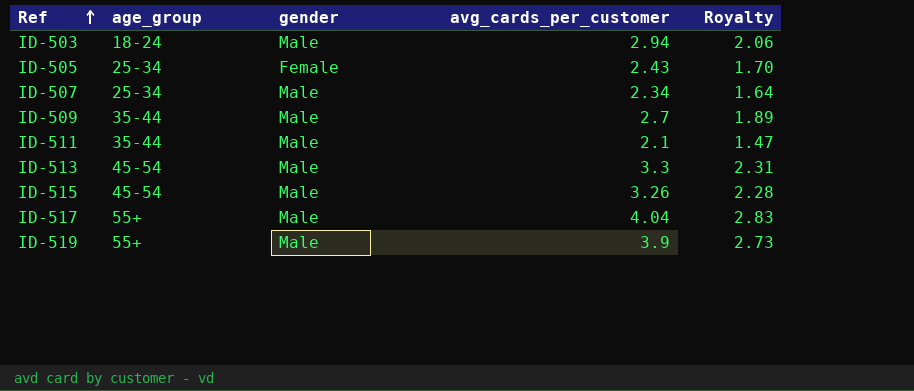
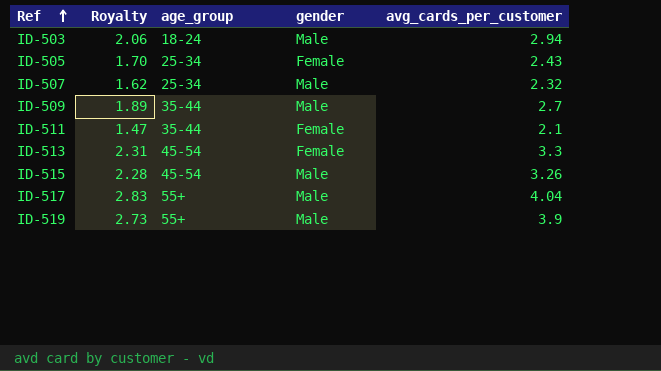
column Royalty | position: 5 -> 2
ID-507 | Royalty: 1.64 -> 1.62
ID-507 | avg_cards_per_customer: 2.34 -> 2.32
ID-511 | gender: Male -> Female
ID-513 | gender: Male -> Female

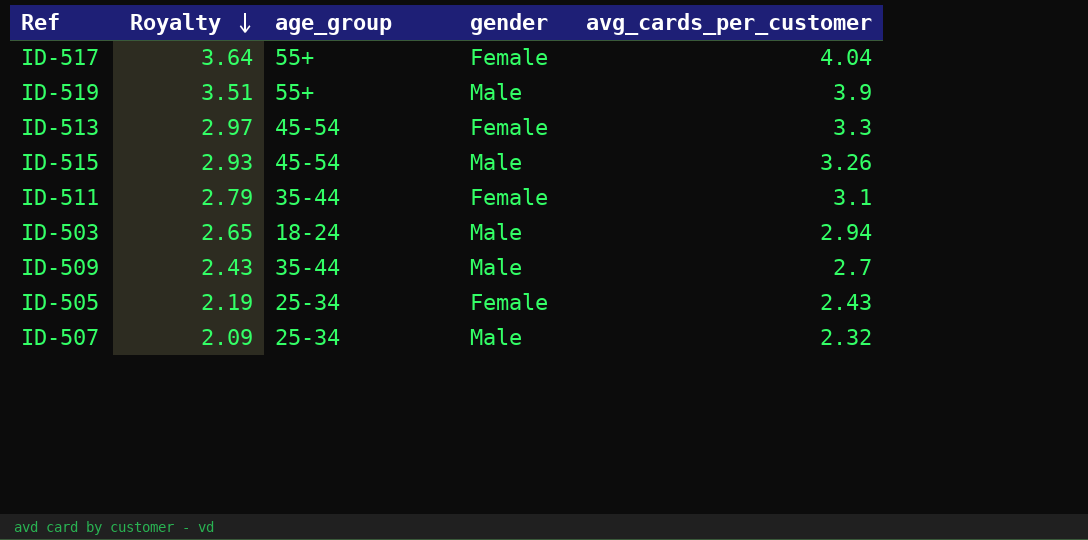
row order: Ref ascending -> Royalty descending
column Royalty | formula: [avg_cards_per_customer] * 0.7 -> [avg_cards_per_customer] * 0.9
ID-517 | gender: Male -> Female
ID-511 | avg_cards_per_customer: 2.1 -> 3.1

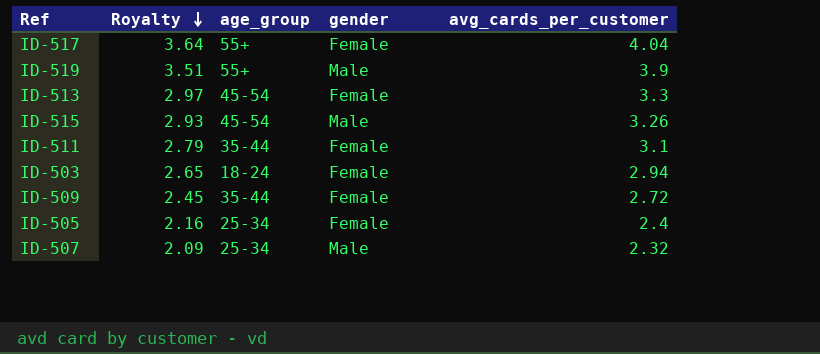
ID-503 | gender: Male -> Female
ID-509 | Royalty: 2.43 -> 2.45
ID-509 | gender: Male -> Female
ID-509 | avg_cards_per_customer: 2.7 -> 2.72
ID-505 | Royalty: 2.19 -> 2.16
ID-505 | avg_cards_per_customer: 2.43 -> 2.4

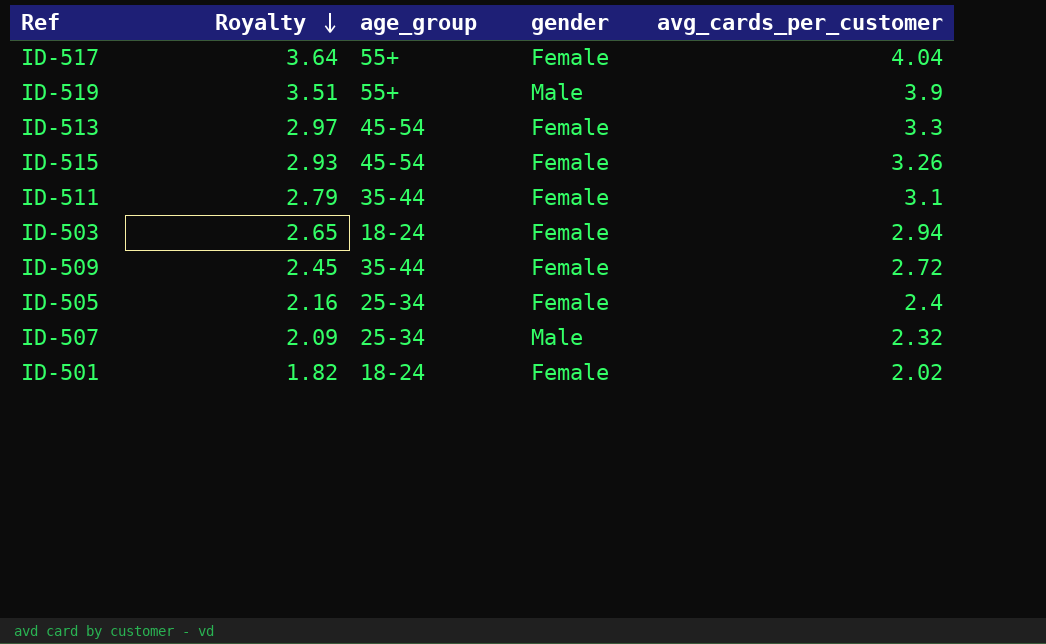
ID-515 | gender: Male -> Female
row ID-501: none -> 1.82 | 18-24 | Female | 2.02

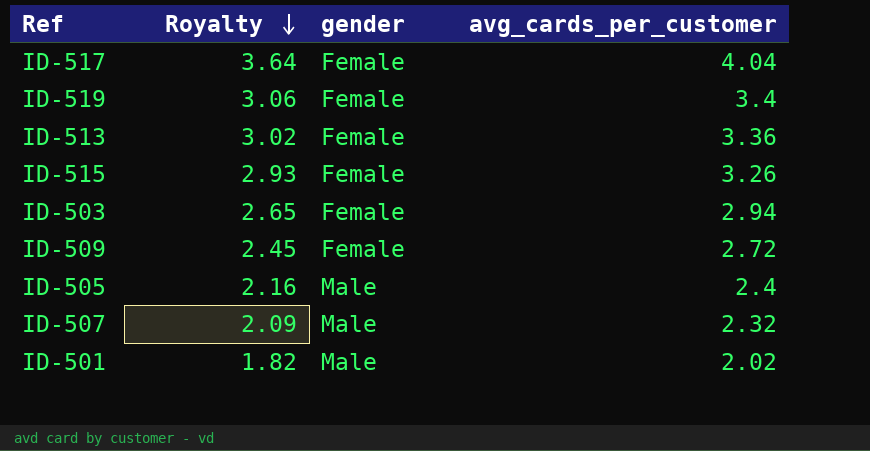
column age_group | position: 3 -> none
row ID-511: 2.79 | 35-44 | Female | 3.1 -> none
ID-519 | Royalty: 3.51 -> 3.06
ID-519 | gender: Male -> Female
ID-519 | avg_cards_per_customer: 3.9 -> 3.4
ID-513 | Royalty: 2.97 -> 3.02
ID-513 | avg_cards_per_customer: 3.3 -> 3.36
ID-505 | gender: Female -> Male
ID-501 | gender: Female -> Male

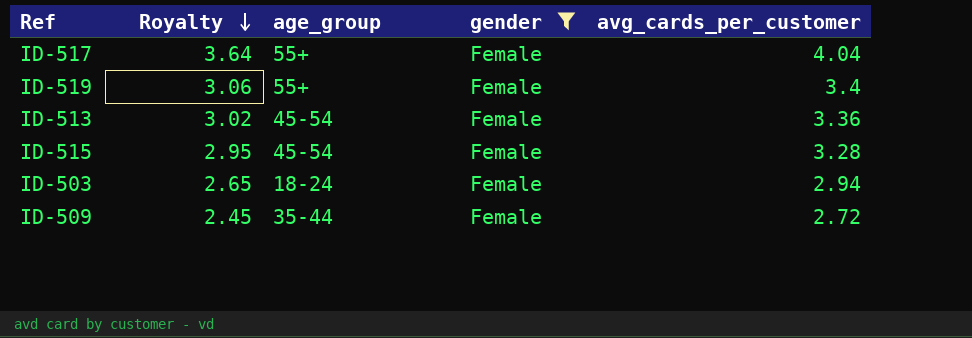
filter: none -> gender = Female
column age_group | position: none -> 3
ID-515 | Royalty: 2.93 -> 2.95
ID-515 | avg_cards_per_customer: 3.26 -> 3.28

